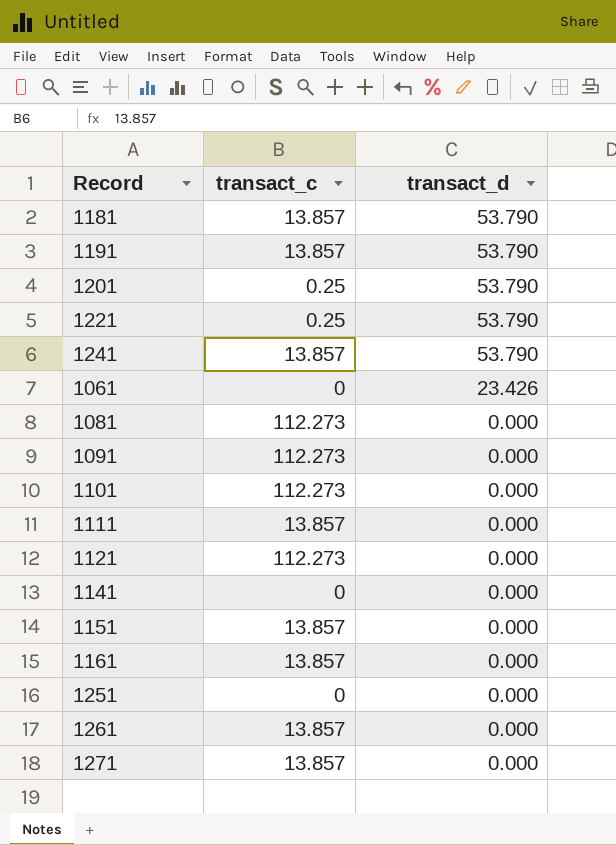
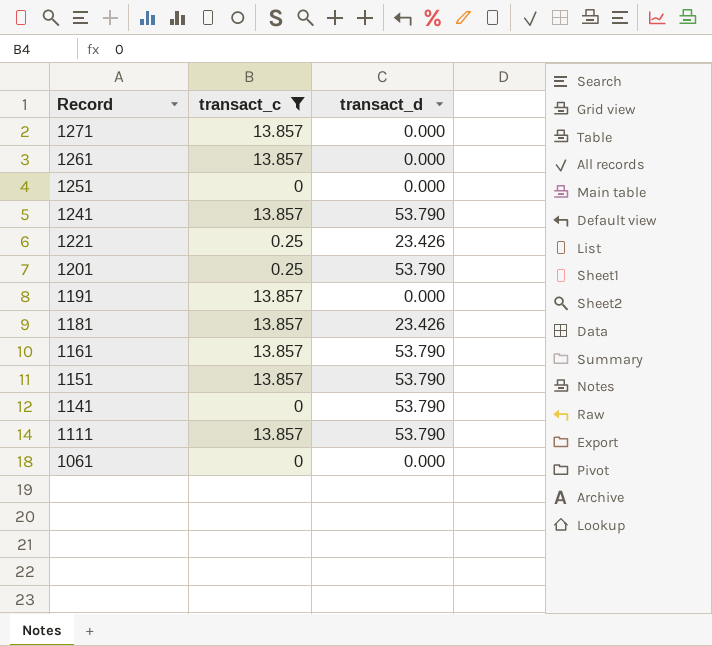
filter: none -> transact_c != 112.273
row order: transact_d descending -> Record descending
1221 | transact_d: 53.790 -> 23.426
1191 | transact_d: 53.790 -> 0.000
1181 | transact_d: 53.790 -> 23.426
1161 | transact_d: 0.000 -> 53.790
1151 | transact_d: 0.000 -> 53.790
1141 | transact_d: 0.000 -> 53.790
1111 | transact_d: 0.000 -> 53.790
1061 | transact_d: 23.426 -> 0.000

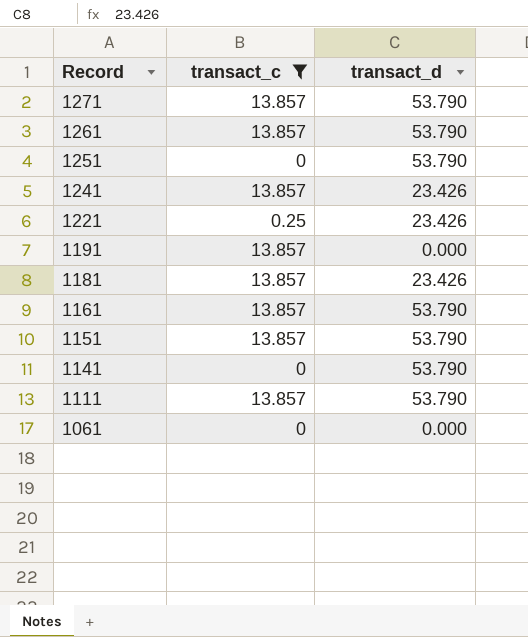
row 1201: 0.25 | 53.790 -> none
1271 | transact_d: 0.000 -> 53.790
1261 | transact_d: 0.000 -> 53.790
1251 | transact_d: 0.000 -> 53.790
1241 | transact_d: 53.790 -> 23.426

